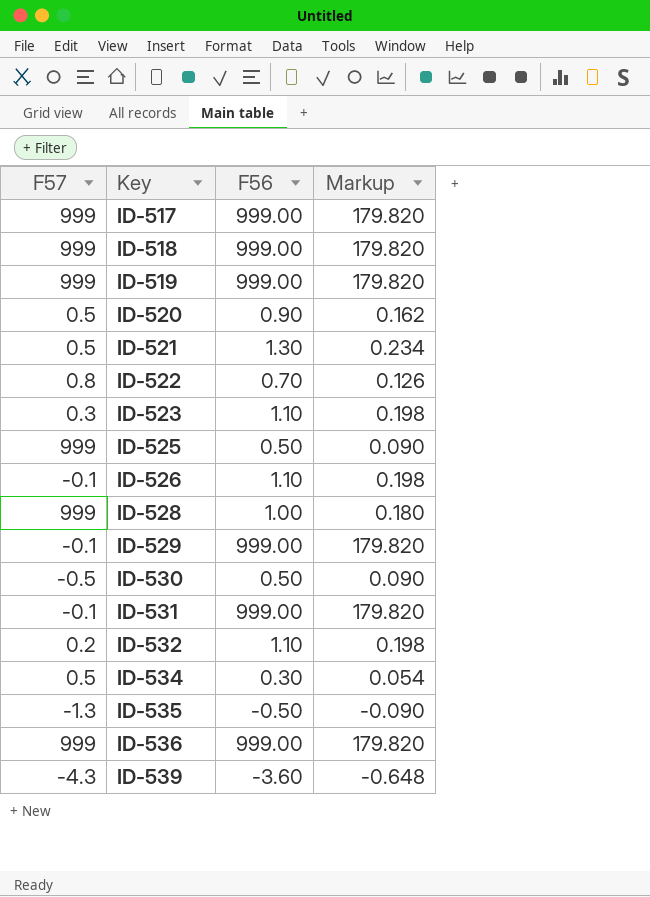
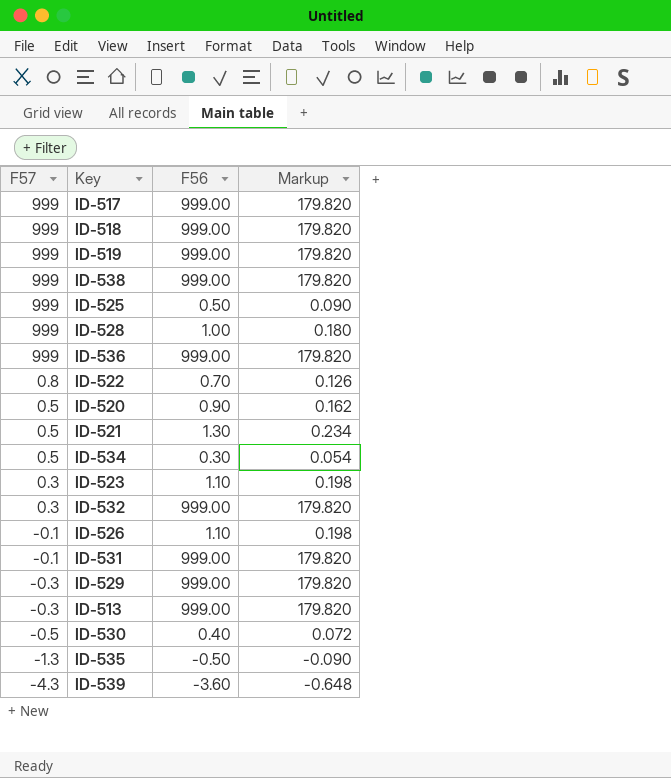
row order: Key ascending -> F57 descending
row ID-538: none -> 999 | 999.00 | 179.820
ID-532 | F57: 0.2 -> 0.3
ID-532 | F56: 1.10 -> 999.00
ID-532 | Markup: 0.198 -> 179.820
ID-529 | F57: -0.1 -> -0.3
row ID-513: none -> -0.3 | 999.00 | 179.820
ID-530 | F56: 0.50 -> 0.40
ID-530 | Markup: 0.090 -> 0.072

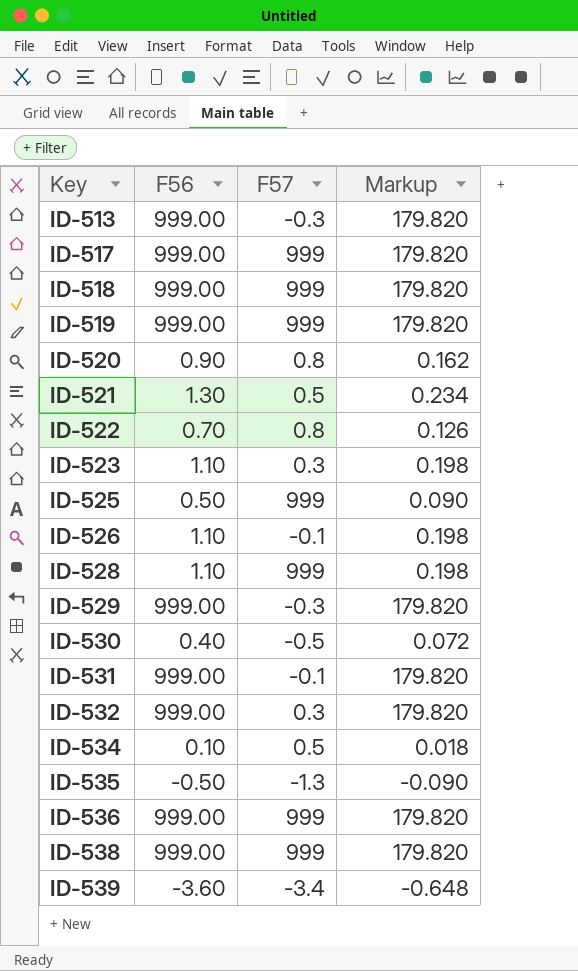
row order: F57 descending -> Key ascending
column F57 | position: 1 -> 3
ID-520 | F57: 0.5 -> 0.8
ID-528 | F56: 1.00 -> 1.10
ID-528 | Markup: 0.180 -> 0.198
ID-534 | F56: 0.30 -> 0.10
ID-534 | Markup: 0.054 -> 0.018
ID-539 | F57: -4.3 -> -3.4

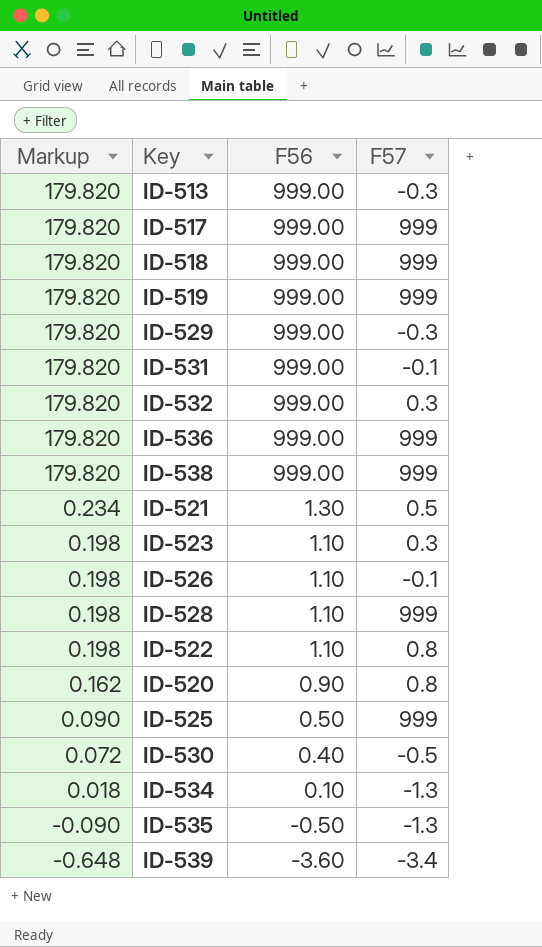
row order: Key ascending -> Markup descending
column Markup | position: 4 -> 1
ID-522 | Markup: 0.126 -> 0.198
ID-522 | F56: 0.70 -> 1.10
ID-534 | F57: 0.5 -> -1.3

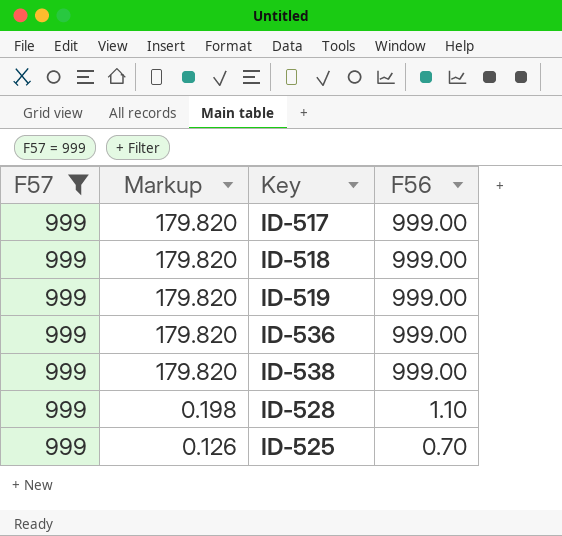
filter: none -> F57 = 999
column F57 | position: 4 -> 1
ID-525 | Markup: 0.090 -> 0.126
ID-525 | F56: 0.50 -> 0.70

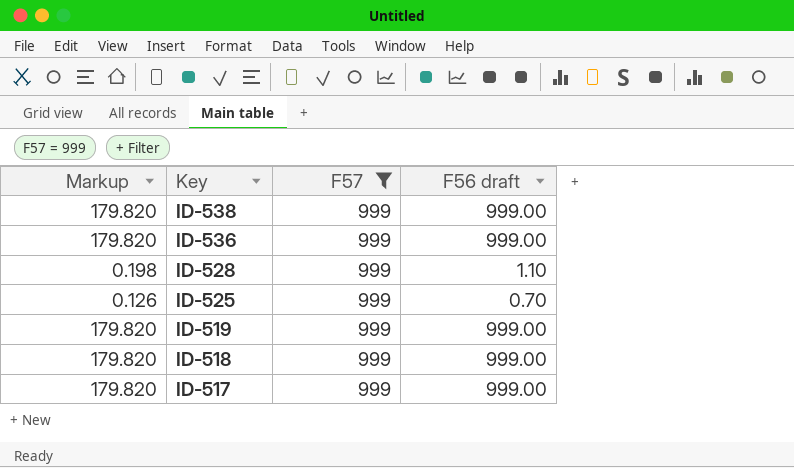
row order: Markup descending -> Key descending
column F57 | position: 1 -> 3
column name: F56 -> F56 draft

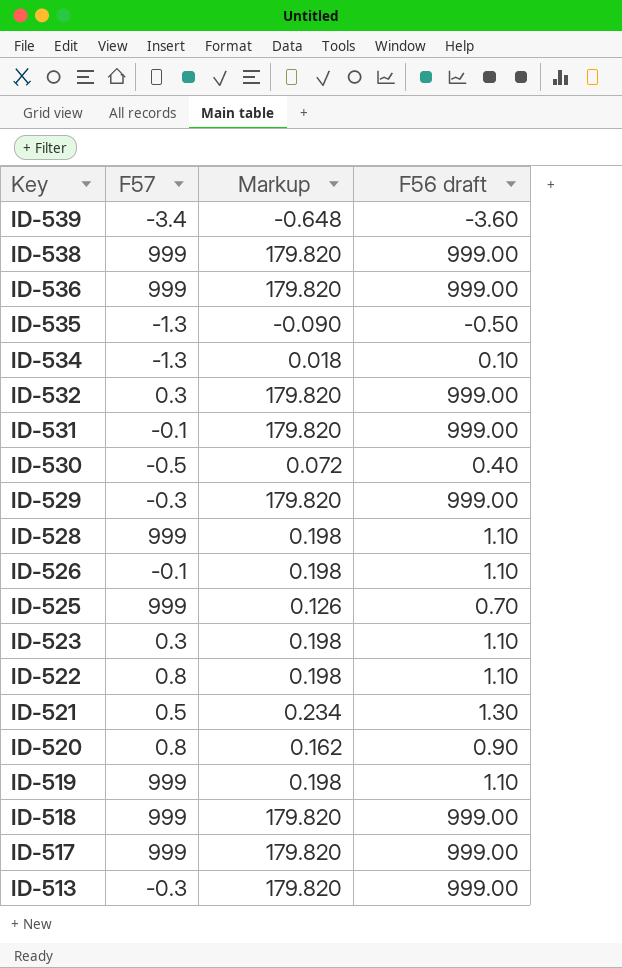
filter: F57 = 999 -> none
column Markup | position: 1 -> 3
ID-519 | Markup: 179.820 -> 0.198
ID-519 | F56 draft: 999.00 -> 1.10

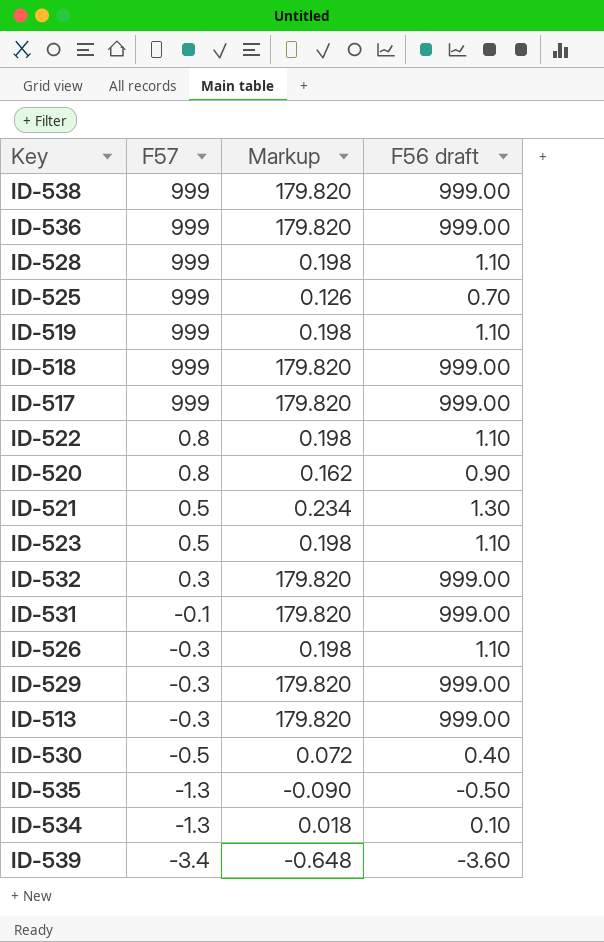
row order: Key descending -> F57 descending
ID-523 | F57: 0.3 -> 0.5
ID-526 | F57: -0.1 -> -0.3

